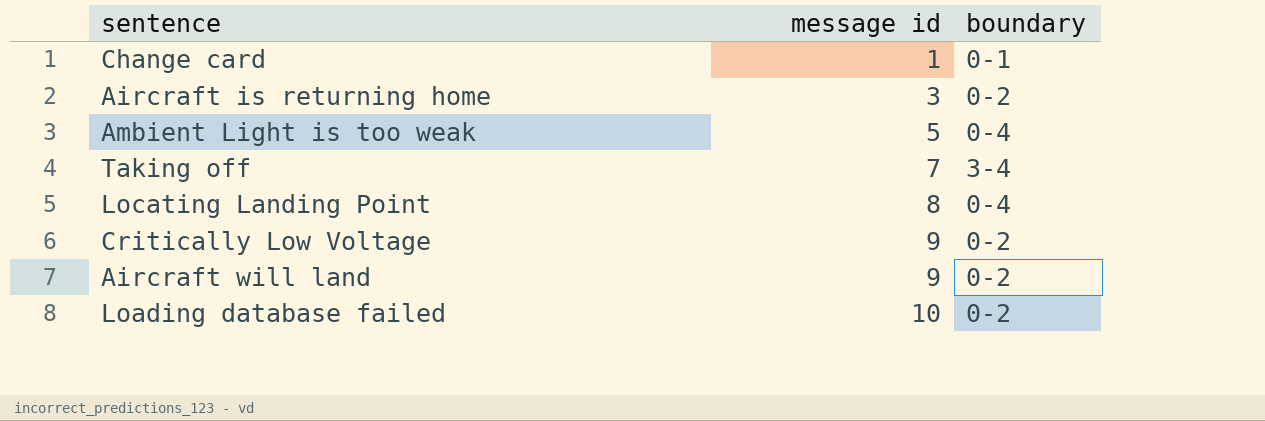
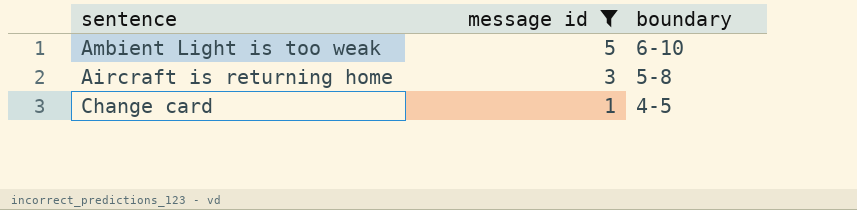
filter: none -> message id <= 5
row order: message id ascending -> message id descending
Ambient Light is too weak | boundary: 0-4 -> 6-10
Aircraft is returning home | boundary: 0-2 -> 5-8
Change card | boundary: 0-1 -> 4-5

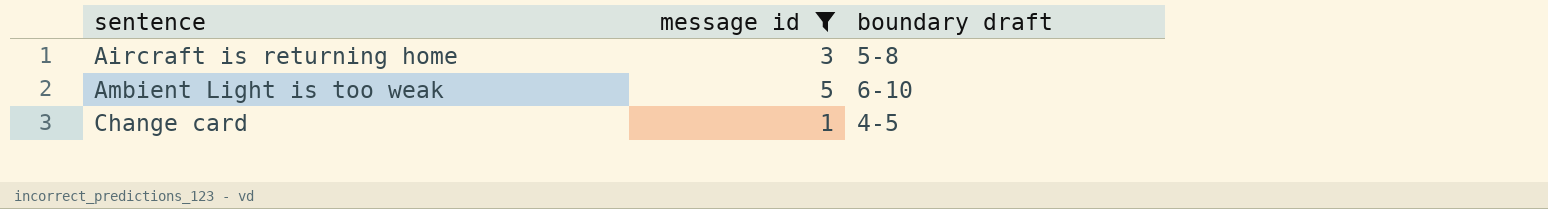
row order: message id descending -> sentence ascending
column name: boundary -> boundary draft

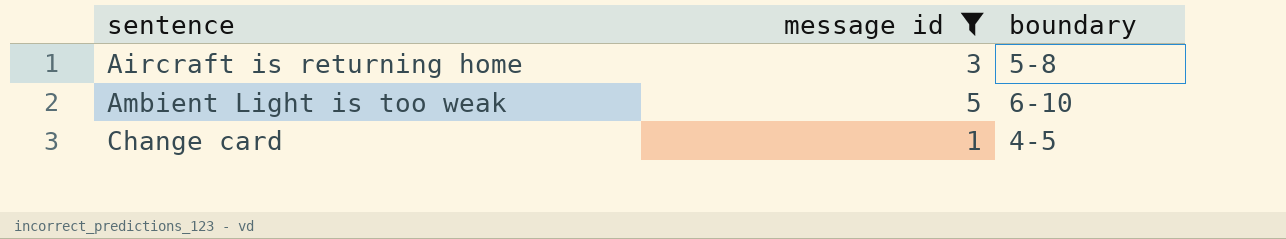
column name: boundary draft -> boundary

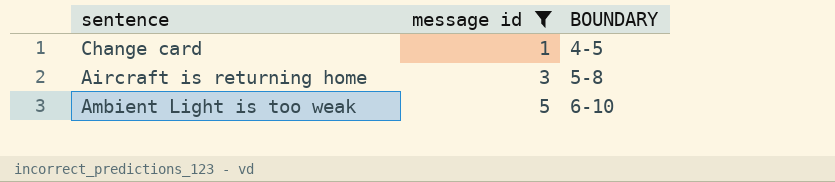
row order: sentence ascending -> message id ascending
column name: boundary -> BOUNDARY

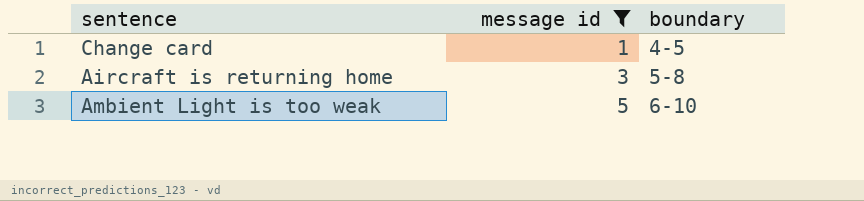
column name: BOUNDARY -> boundary

